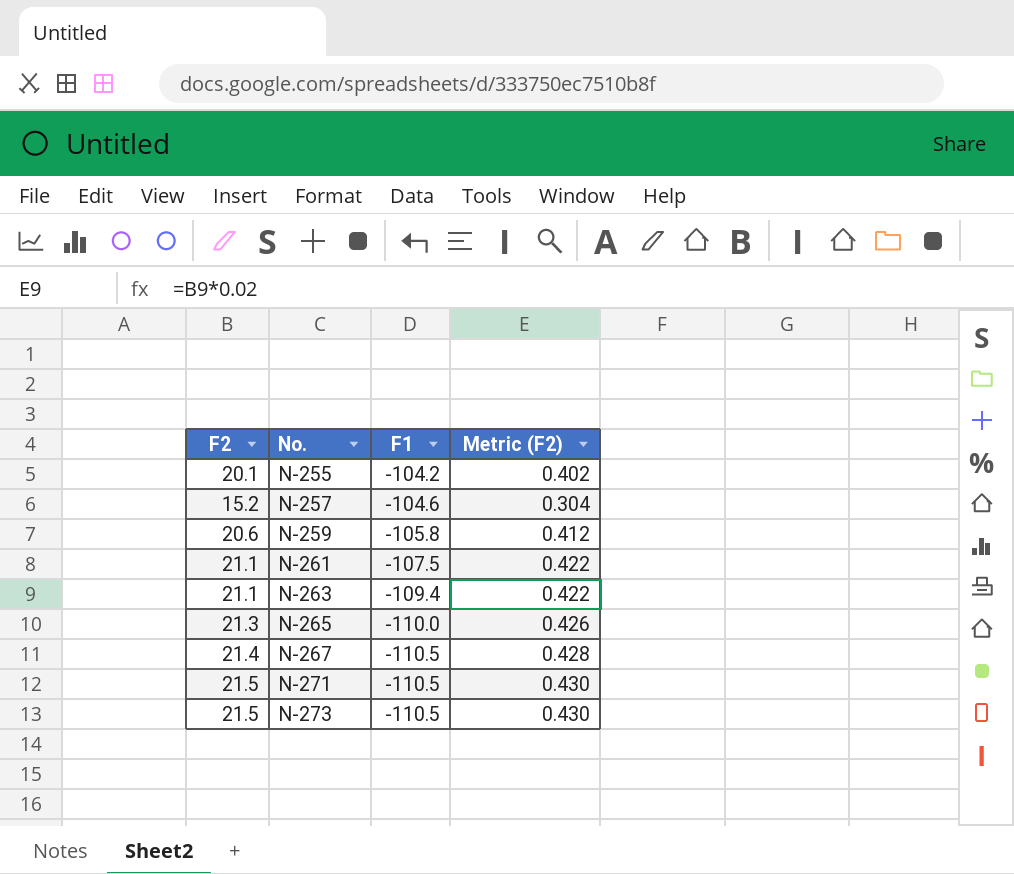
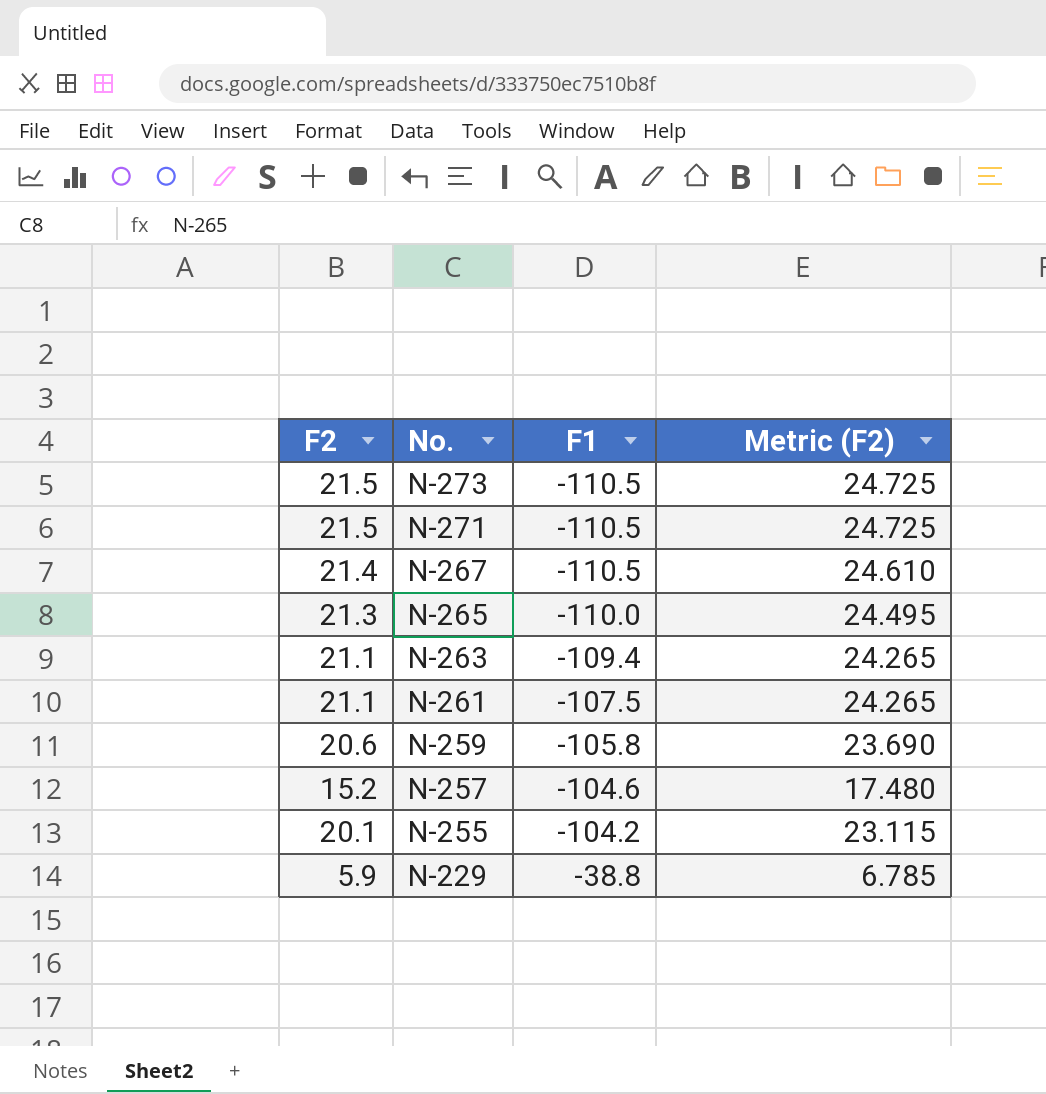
row order: No. ascending -> No. descending
column Metric (F2) | formula: [F2] * 0.02 -> [F2] * 1.15
row N-229: none -> 5.9 | -38.8 | 6.785

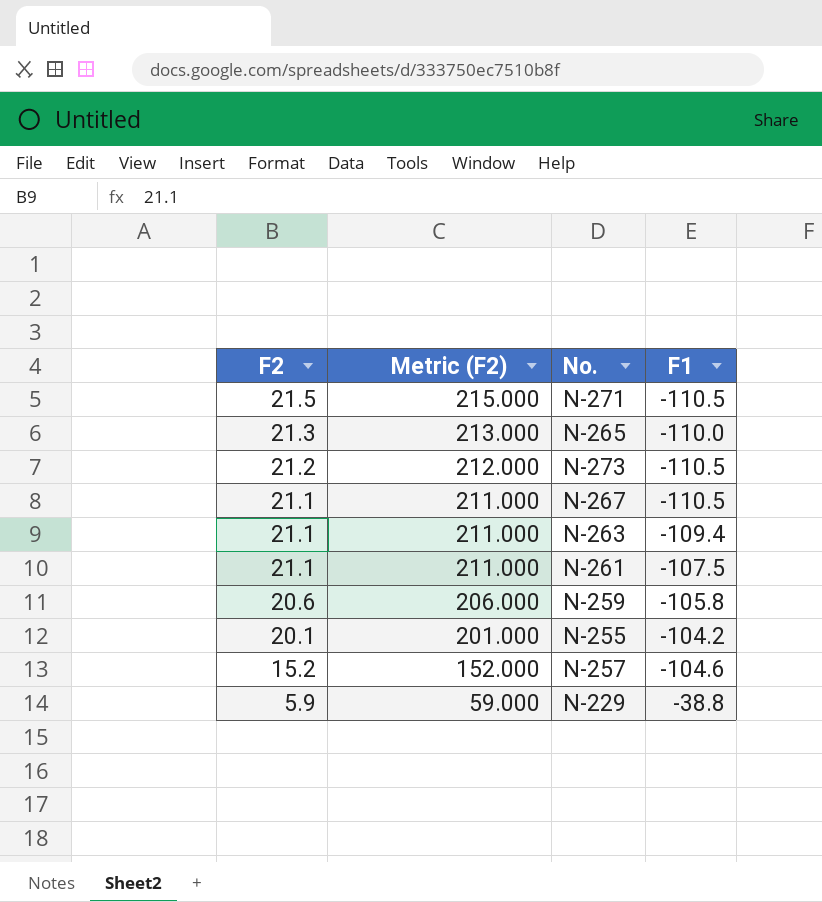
row order: No. descending -> F2 descending
column Metric (F2) | formula: [F2] * 1.15 -> [F2] * 10
column Metric (F2) | position: 4 -> 2
N-273 | F2: 21.5 -> 21.2
N-267 | F2: 21.4 -> 21.1

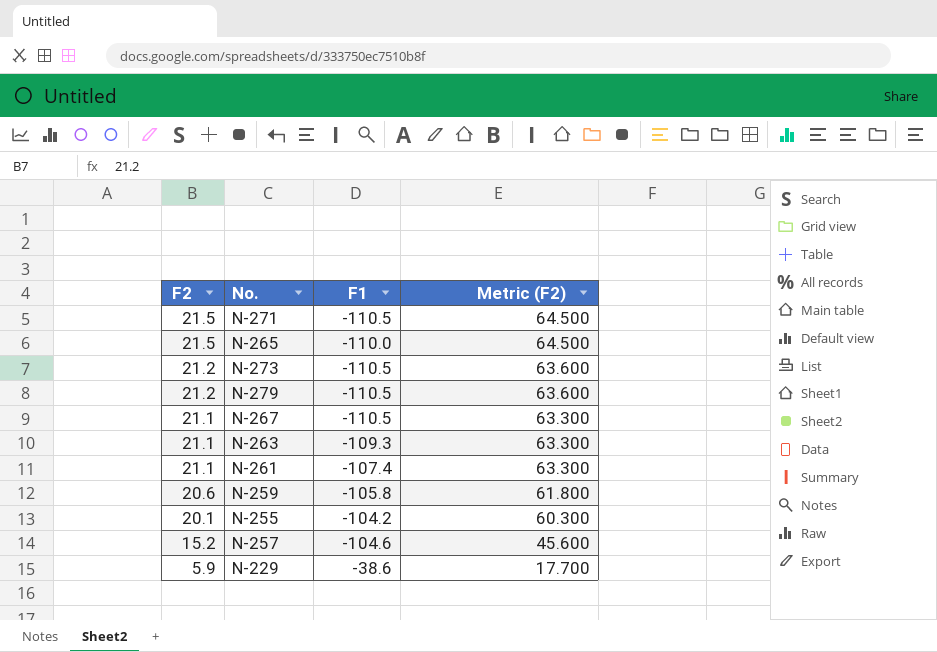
column Metric (F2) | formula: [F2] * 10 -> [F2] * 3
column Metric (F2) | position: 2 -> 4
N-265 | F2: 21.3 -> 21.5
row N-279: none -> 21.2 | -110.5 | 63.600
N-263 | F1: -109.4 -> -109.3
N-261 | F1: -107.5 -> -107.4
N-229 | F1: -38.8 -> -38.6

